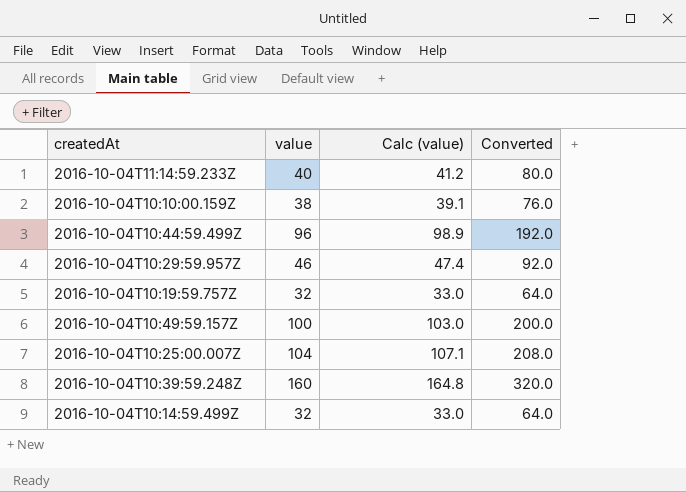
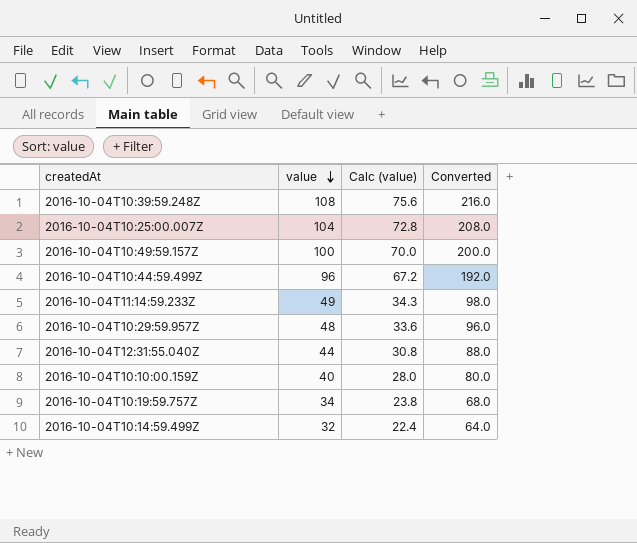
row order: none -> value descending
column Calc (value) | formula: [value] * 1.03 -> [value] * 0.7
2016-10-04T10:39:59.248Z | value: 160 -> 108
2016-10-04T10:39:59.248Z | Converted: 320.0 -> 216.0
2016-10-04T11:14:59.233Z | value: 40 -> 49
2016-10-04T11:14:59.233Z | Converted: 80.0 -> 98.0
2016-10-04T10:29:59.957Z | value: 46 -> 48
2016-10-04T10:29:59.957Z | Converted: 92.0 -> 96.0
row 2016-10-04T12:31:55.040Z: none -> 44 | 30.8 | 88.0
2016-10-04T10:10:00.159Z | value: 38 -> 40
2016-10-04T10:10:00.159Z | Converted: 76.0 -> 80.0
2016-10-04T10:19:59.757Z | value: 32 -> 34
2016-10-04T10:19:59.757Z | Converted: 64.0 -> 68.0

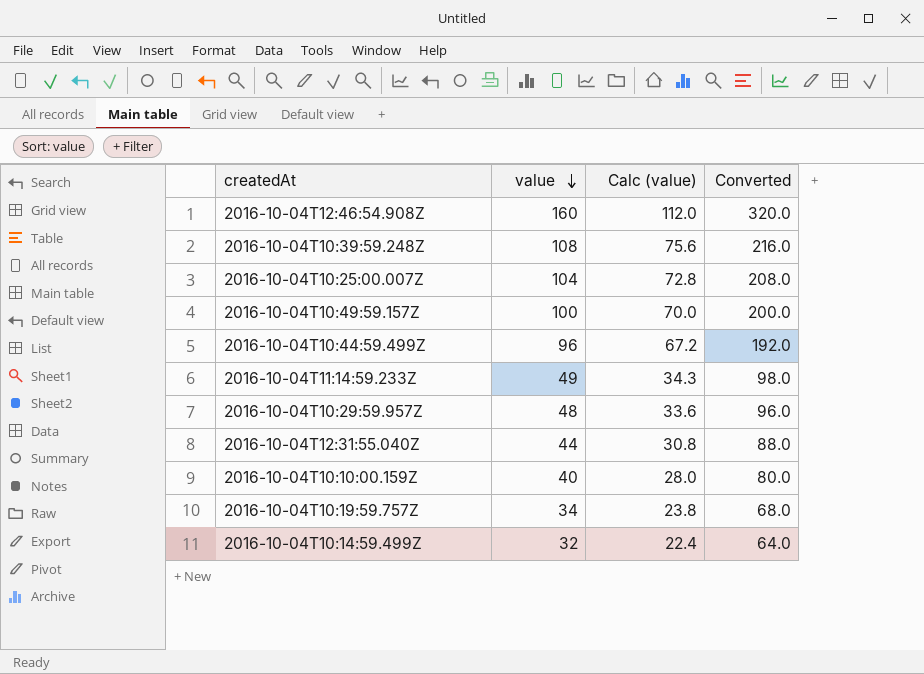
row 2016-10-04T12:46:54.908Z: none -> 160 | 112.0 | 320.0

